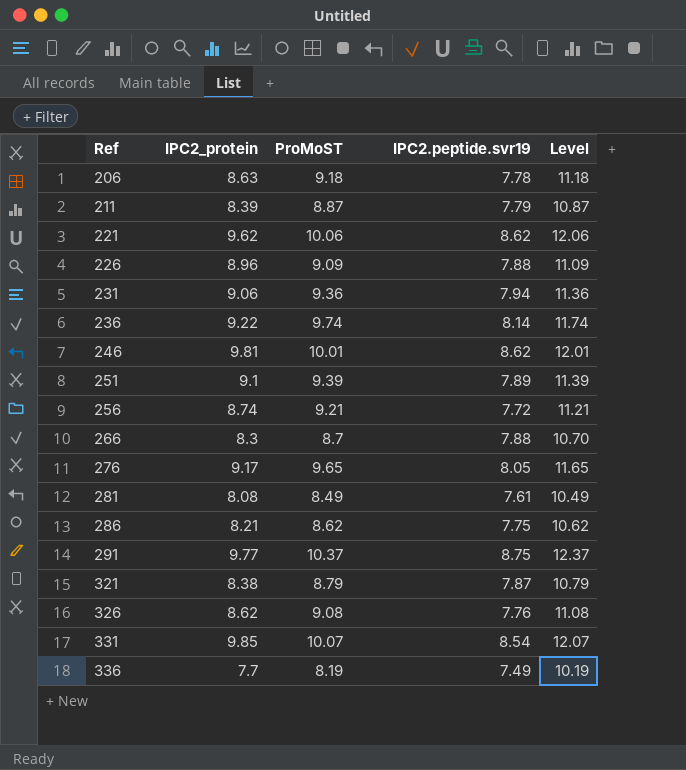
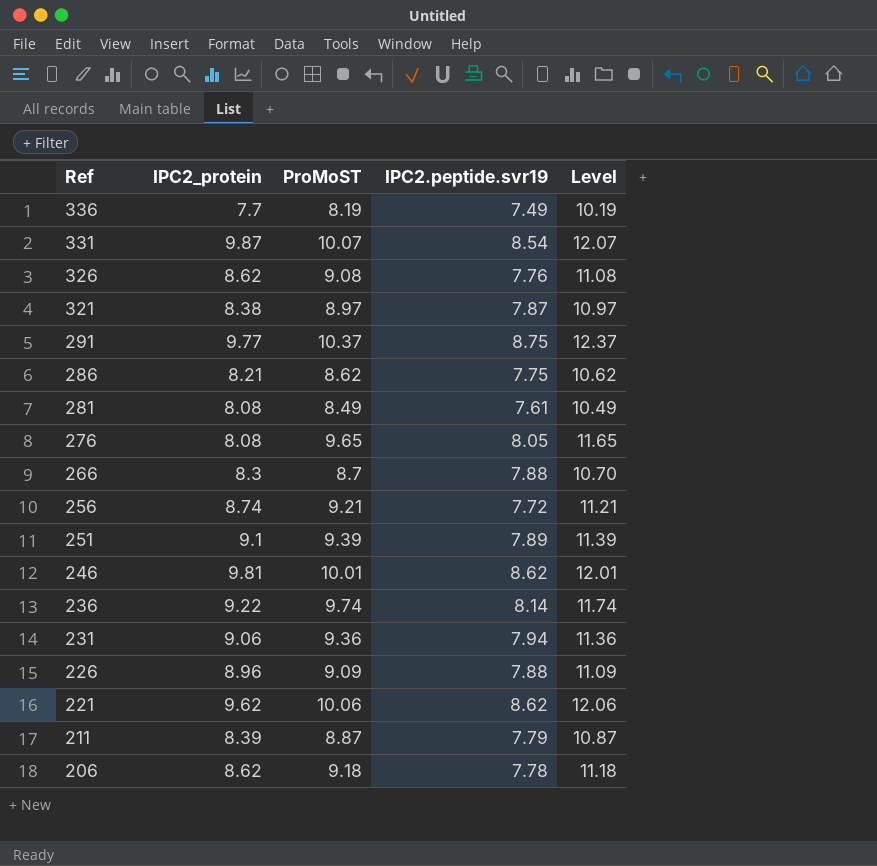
row order: Ref ascending -> Ref descending
331 | IPC2_protein: 9.85 -> 9.87
321 | ProMoST: 8.79 -> 8.97
321 | Level: 10.79 -> 10.97
276 | IPC2_protein: 9.17 -> 8.08
206 | IPC2_protein: 8.63 -> 8.62

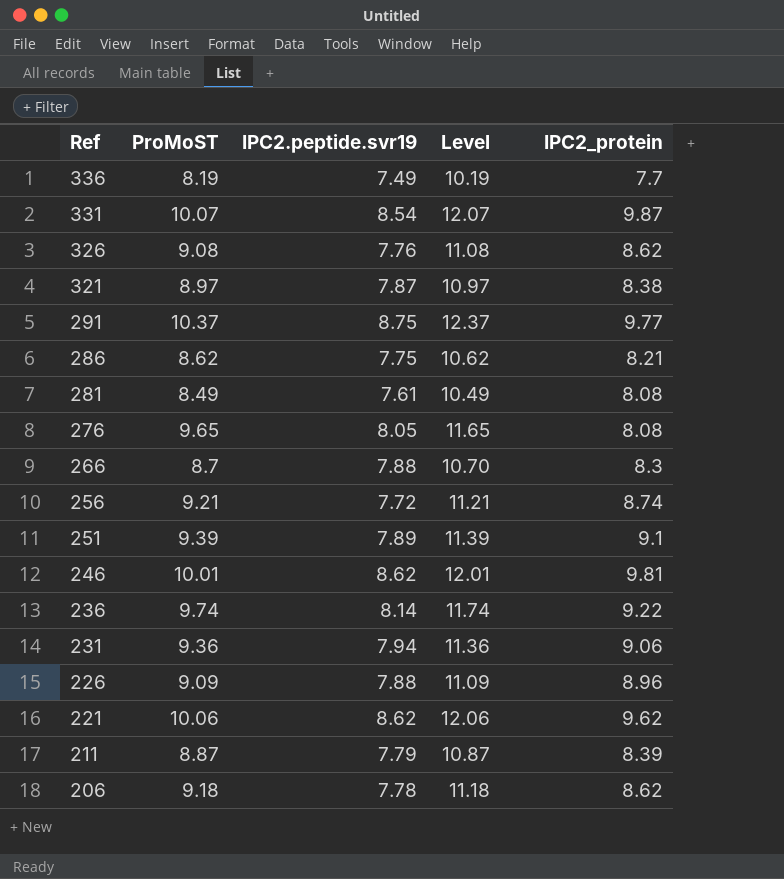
column IPC2_protein | position: 2 -> 5

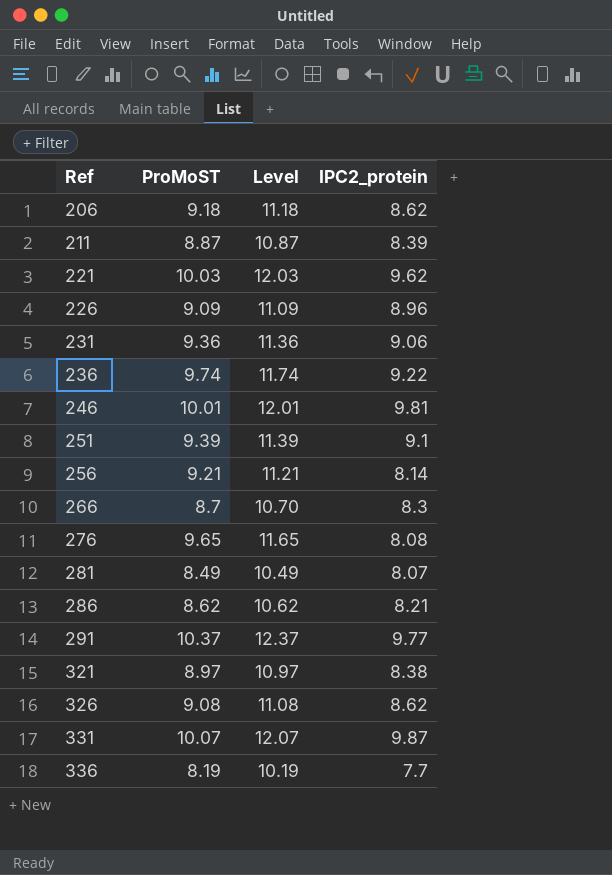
row order: Ref descending -> Ref ascending
column IPC2.peptide.svr19 | position: 3 -> none
221 | ProMoST: 10.06 -> 10.03
221 | Level: 12.06 -> 12.03
256 | IPC2_protein: 8.74 -> 8.14
281 | IPC2_protein: 8.08 -> 8.07

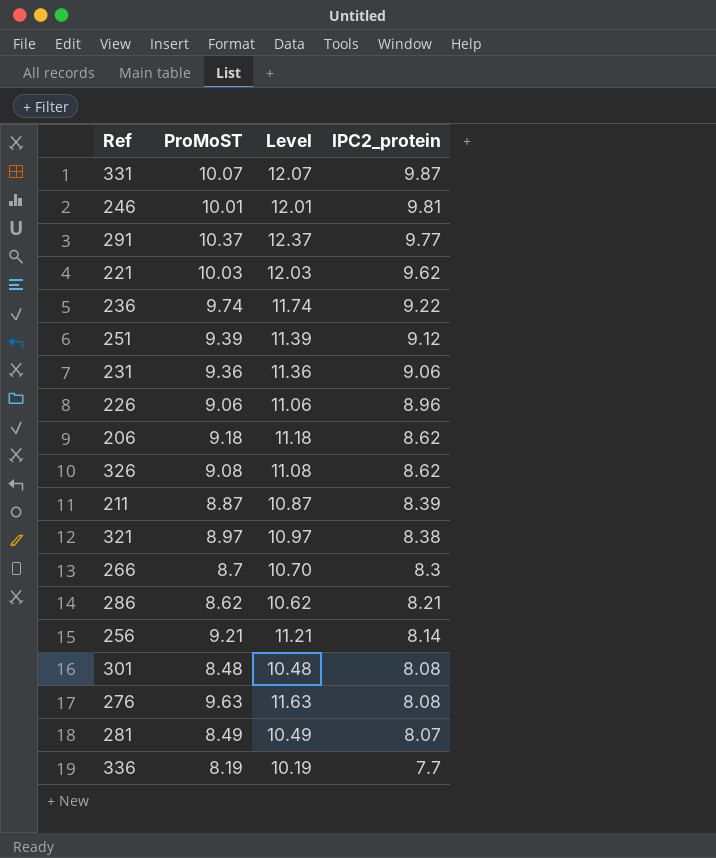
row order: Ref ascending -> IPC2_protein descending
251 | IPC2_protein: 9.1 -> 9.12
226 | ProMoST: 9.09 -> 9.06
226 | Level: 11.09 -> 11.06
row 301: none -> 8.48 | 10.48 | 8.08
276 | ProMoST: 9.65 -> 9.63
276 | Level: 11.65 -> 11.63

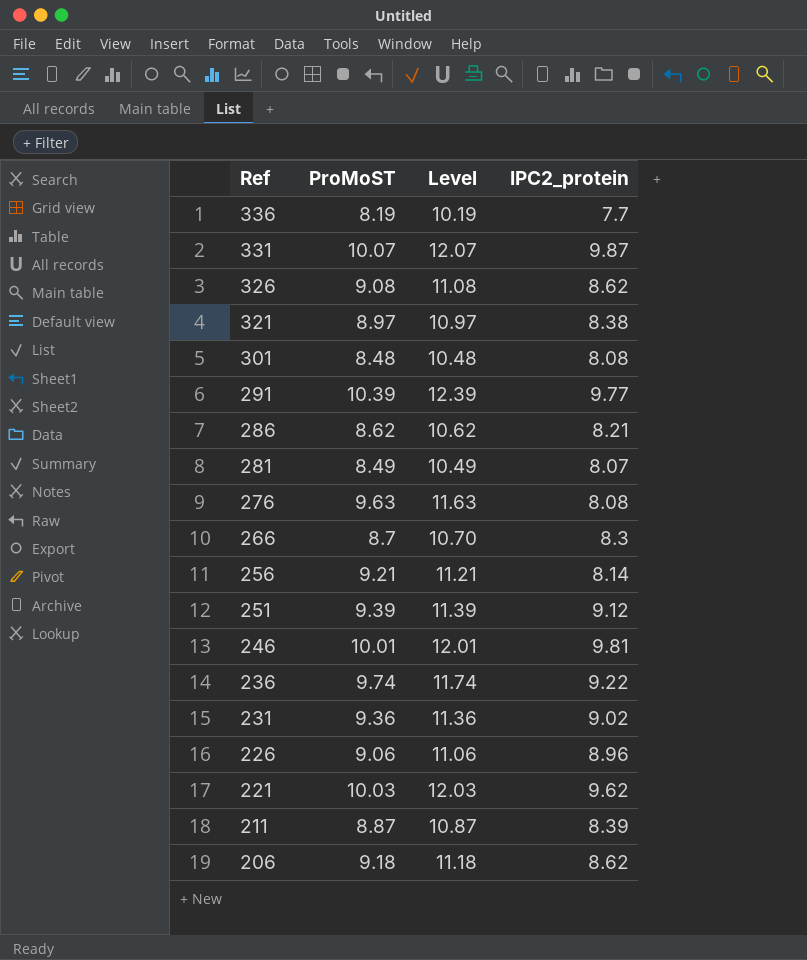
row order: IPC2_protein descending -> Ref descending
291 | ProMoST: 10.37 -> 10.39
291 | Level: 12.37 -> 12.39
231 | IPC2_protein: 9.06 -> 9.02

